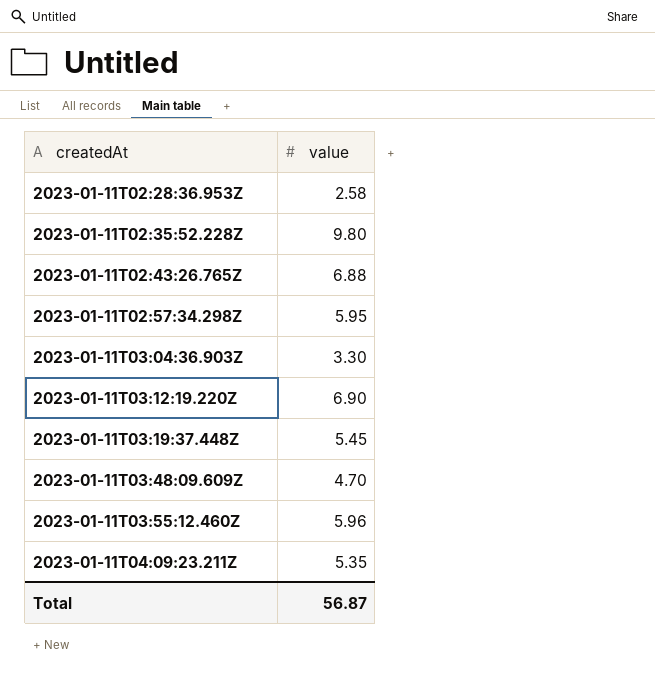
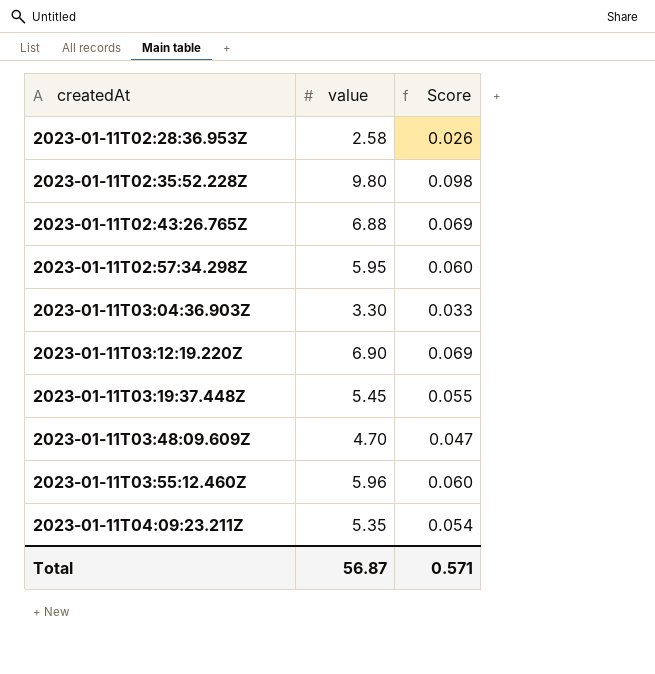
column Score | formula: none -> [value] * 0.01

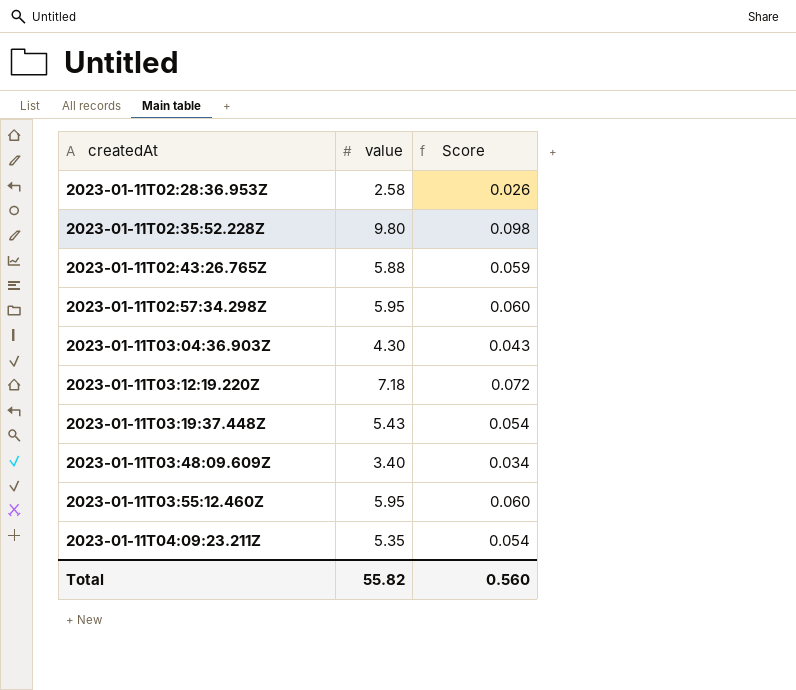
2023-01-11T02:43:26.765Z | value: 6.88 -> 5.88
2023-01-11T02:43:26.765Z | Score: 0.069 -> 0.059
2023-01-11T03:04:36.903Z | value: 3.30 -> 4.30
2023-01-11T03:04:36.903Z | Score: 0.033 -> 0.043
2023-01-11T03:12:19.220Z | value: 6.90 -> 7.18
2023-01-11T03:12:19.220Z | Score: 0.069 -> 0.072
2023-01-11T03:19:37.448Z | value: 5.45 -> 5.43
2023-01-11T03:19:37.448Z | Score: 0.055 -> 0.054
2023-01-11T03:48:09.609Z | value: 4.70 -> 3.40
2023-01-11T03:48:09.609Z | Score: 0.047 -> 0.034
2023-01-11T03:55:12.460Z | value: 5.96 -> 5.95
Total | value: 56.87 -> 55.82
Total | Score: 0.571 -> 0.560

